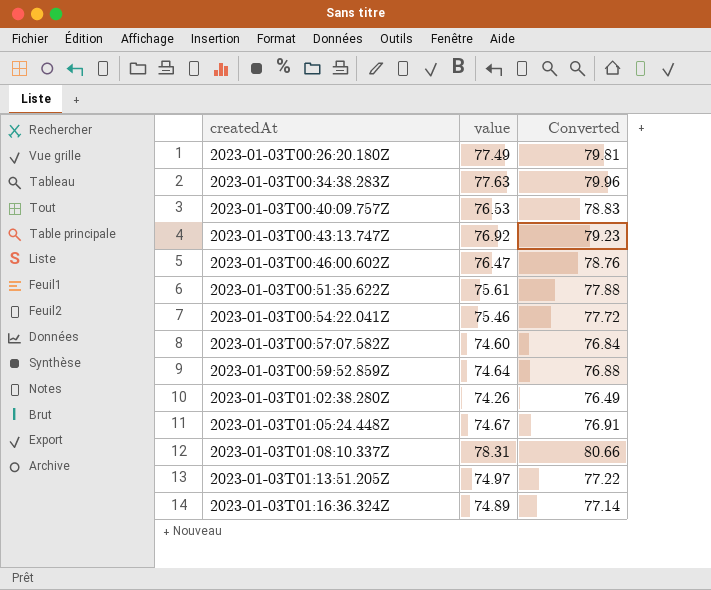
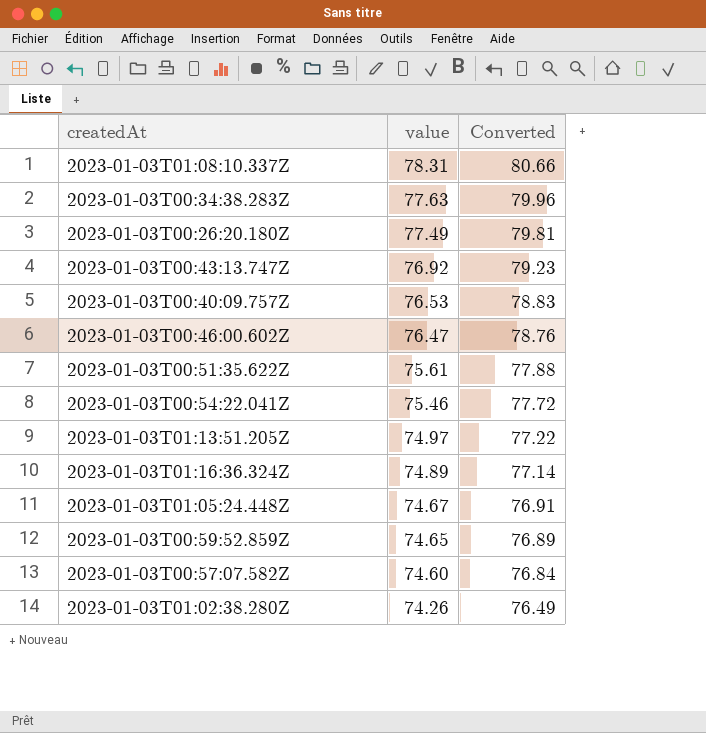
row order: createdAt ascending -> value descending
2023-01-03T00:59:52.859Z | value: 74.64 -> 74.65
2023-01-03T00:59:52.859Z | Converted: 76.88 -> 76.89

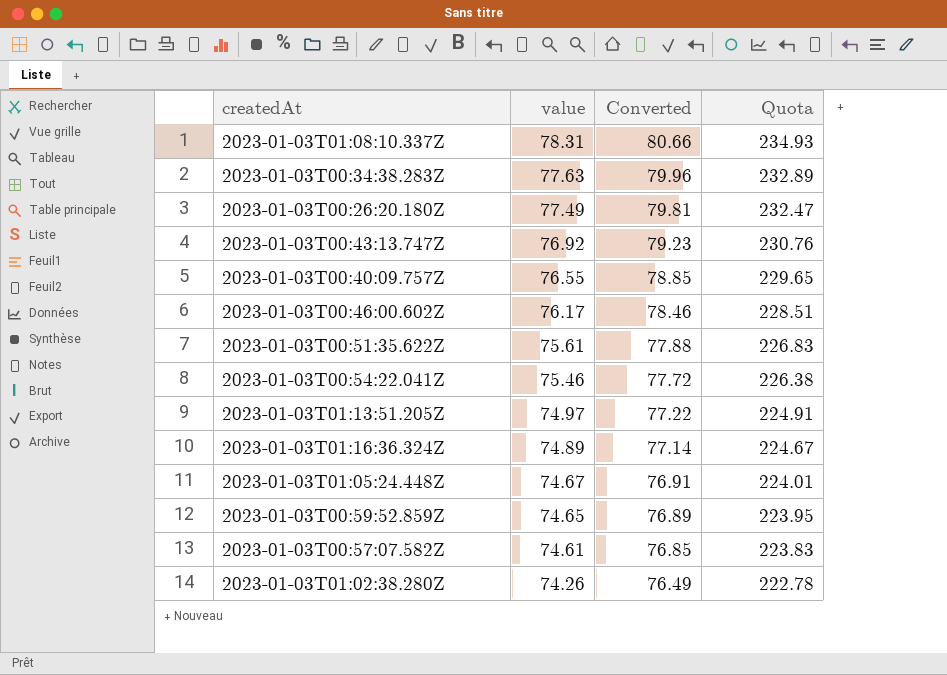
column Quota | formula: none -> [value] * 3
2023-01-03T00:40:09.757Z | value: 76.53 -> 76.55
2023-01-03T00:40:09.757Z | Converted: 78.83 -> 78.85
2023-01-03T00:46:00.602Z | value: 76.47 -> 76.17
2023-01-03T00:46:00.602Z | Converted: 78.76 -> 78.46
2023-01-03T00:57:07.582Z | value: 74.60 -> 74.61
2023-01-03T00:57:07.582Z | Converted: 76.84 -> 76.85

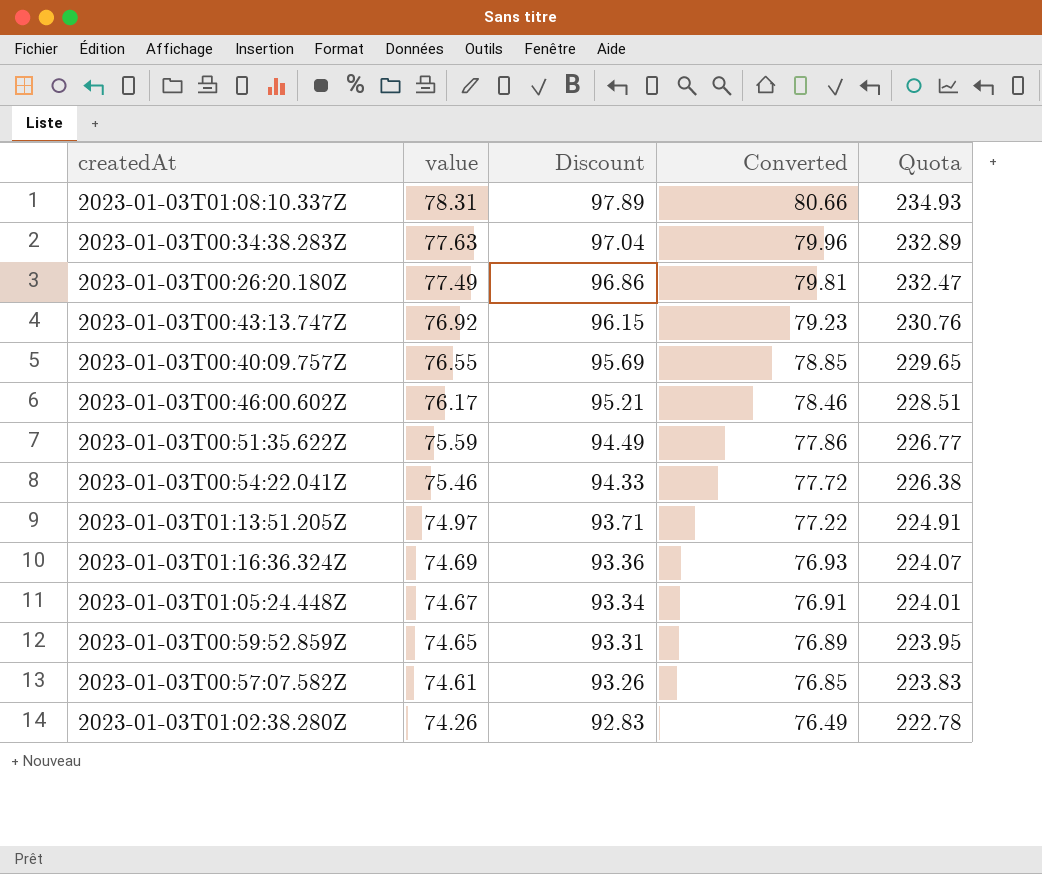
column Discount | formula: none -> [value] * 1.25
2023-01-03T00:51:35.622Z | value: 75.61 -> 75.59
2023-01-03T00:51:35.622Z | Converted: 77.88 -> 77.86
2023-01-03T00:51:35.622Z | Quota: 226.83 -> 226.77
2023-01-03T01:16:36.324Z | value: 74.89 -> 74.69
2023-01-03T01:16:36.324Z | Converted: 77.14 -> 76.93
2023-01-03T01:16:36.324Z | Quota: 224.67 -> 224.07

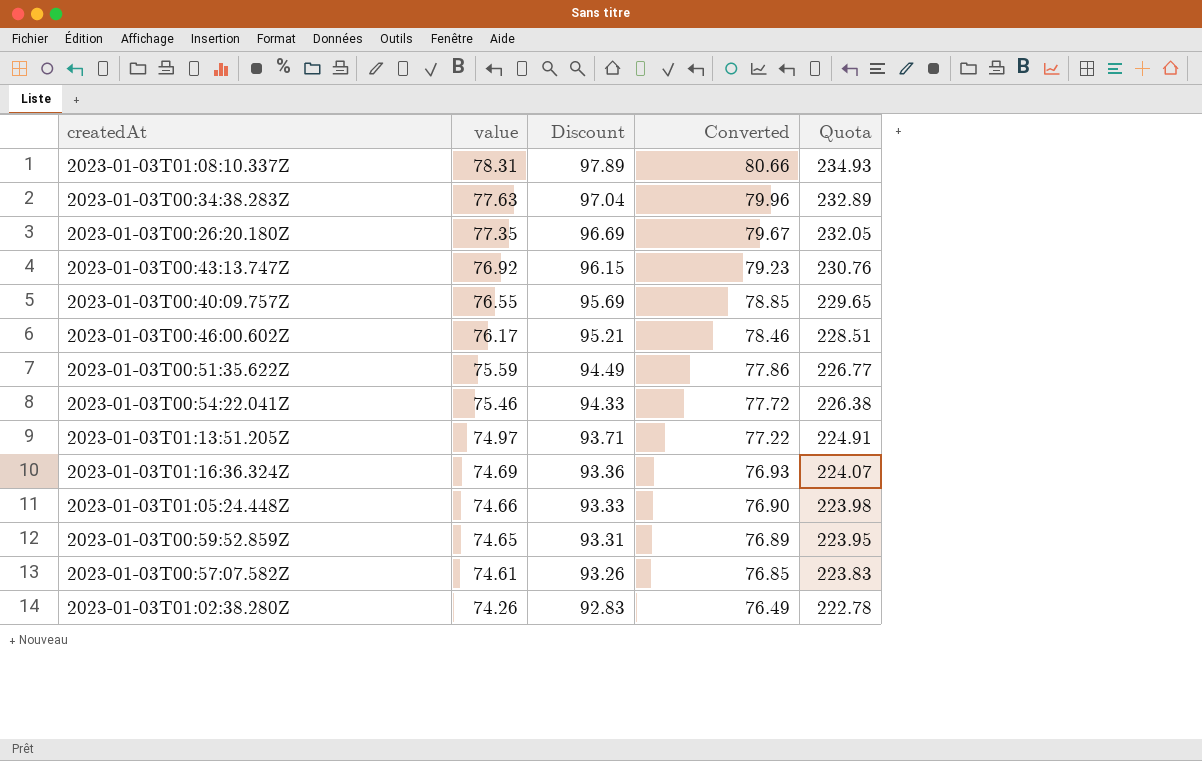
2023-01-03T00:26:20.180Z | value: 77.49 -> 77.35
2023-01-03T00:26:20.180Z | Discount: 96.86 -> 96.69
2023-01-03T00:26:20.180Z | Converted: 79.81 -> 79.67
2023-01-03T00:26:20.180Z | Quota: 232.47 -> 232.05
2023-01-03T01:05:24.448Z | value: 74.67 -> 74.66
2023-01-03T01:05:24.448Z | Discount: 93.34 -> 93.33
2023-01-03T01:05:24.448Z | Converted: 76.91 -> 76.90
2023-01-03T01:05:24.448Z | Quota: 224.01 -> 223.98

